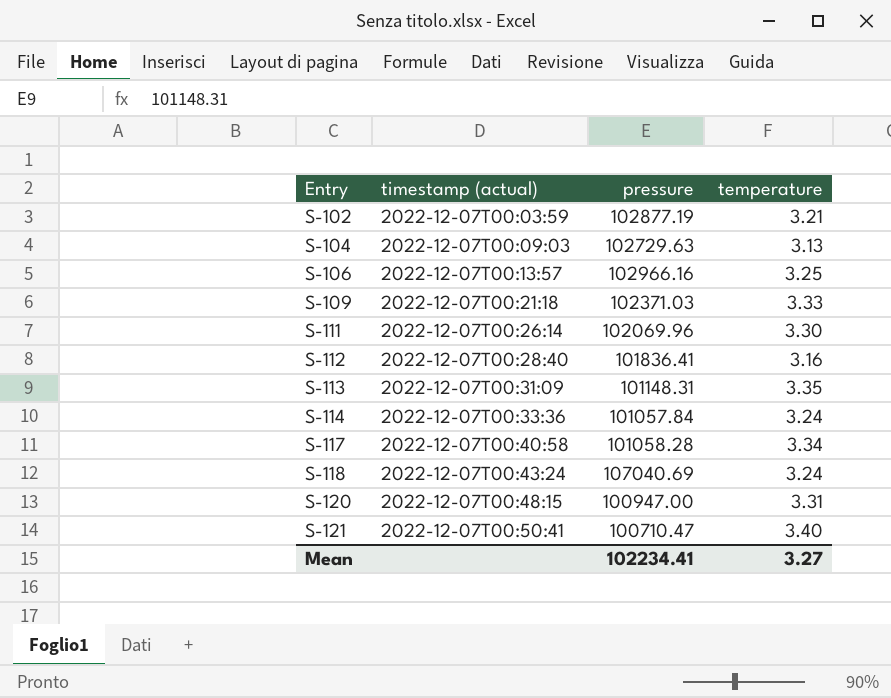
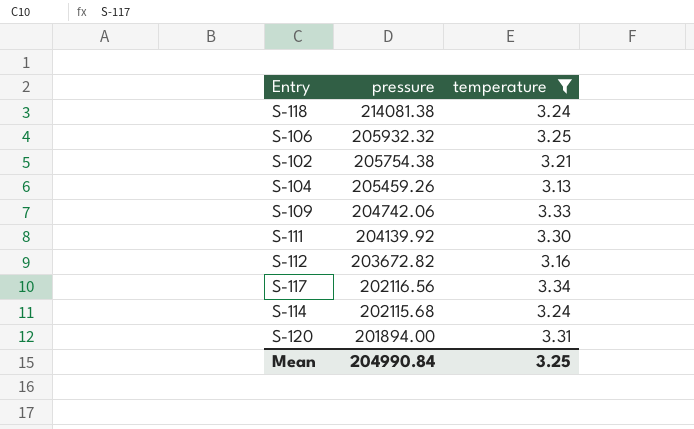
filter: none -> temperature <= 3.34
row order: Entry ascending -> pressure descending
column timestamp (actual) | position: 2 -> none
S-118 | pressure: 107040.69 -> 214081.38
S-106 | pressure: 102966.16 -> 205932.32
S-102 | pressure: 102877.19 -> 205754.38
S-104 | pressure: 102729.63 -> 205459.26
S-109 | pressure: 102371.03 -> 204742.06
S-111 | pressure: 102069.96 -> 204139.92
S-112 | pressure: 101836.41 -> 203672.82
S-117 | pressure: 101058.28 -> 202116.56
S-114 | pressure: 101057.84 -> 202115.68
S-120 | pressure: 100947.00 -> 201894.00
Mean | pressure: 102234.41 -> 204990.84
Mean | temperature: 3.27 -> 3.25

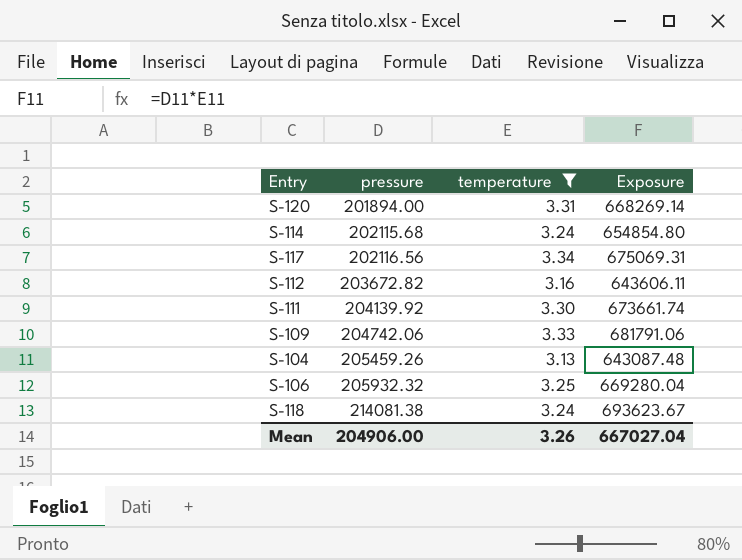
row order: pressure descending -> pressure ascending
column Exposure | formula: none -> [pressure] * [temperature]
row S-102: 205754.38 | 3.21 -> none
Mean | pressure: 204990.84 -> 204906.00
Mean | temperature: 3.25 -> 3.26

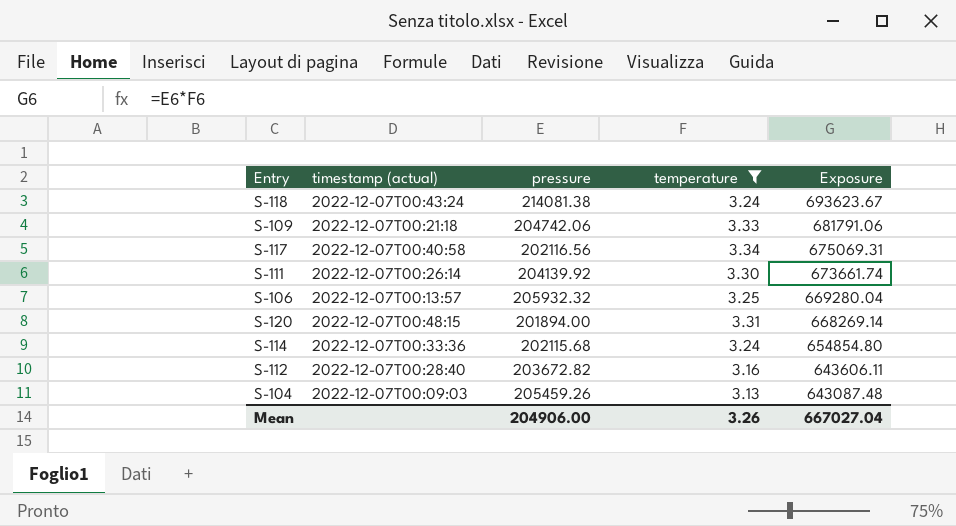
row order: pressure ascending -> Exposure descending
column timestamp (actual) | position: none -> 2

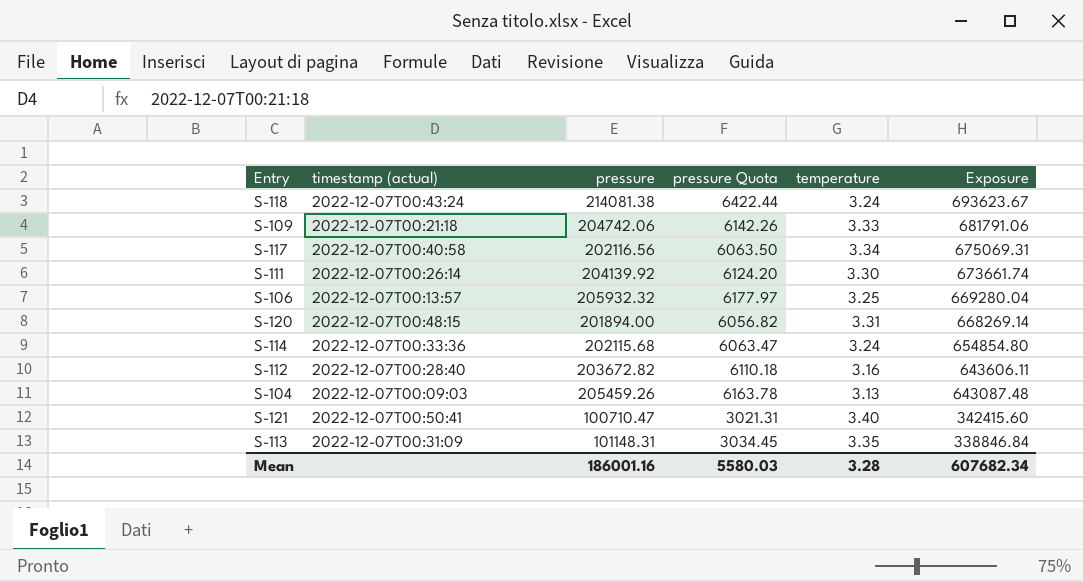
filter: temperature <= 3.34 -> none
column pressure Quota | formula: none -> [pressure] * 0.03
Mean | pressure: 204906.00 -> 186001.16
Mean | temperature: 3.26 -> 3.28
Mean | Exposure: 667027.04 -> 607682.34

